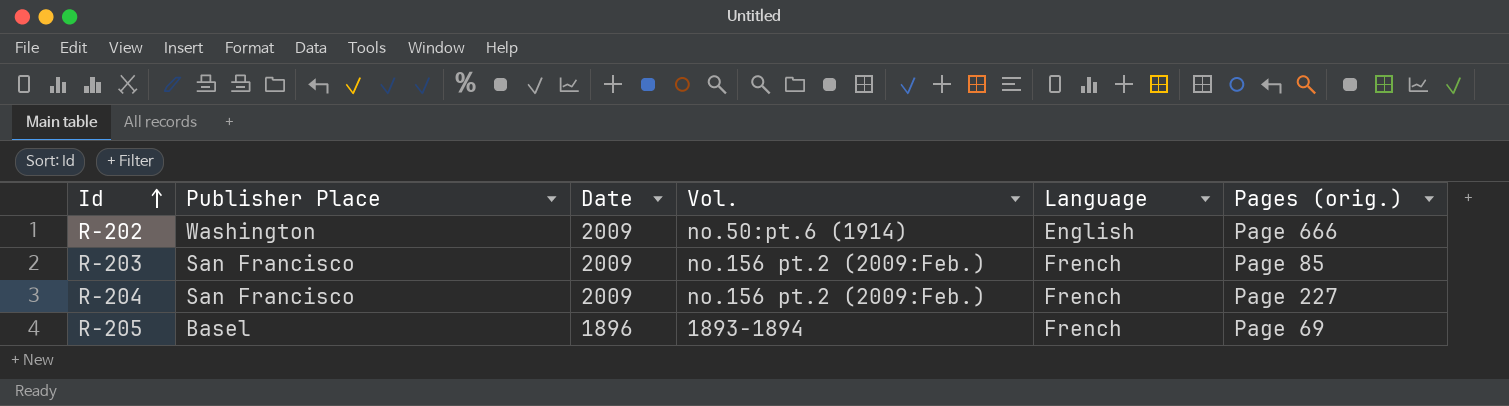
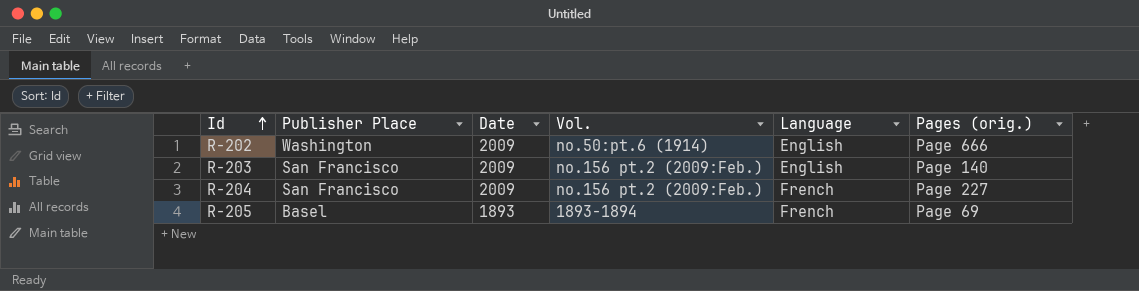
R-203 | Language: French -> English
R-203 | Pages (orig.): Page 85 -> Page 140
R-205 | Date: 1896 -> 1893

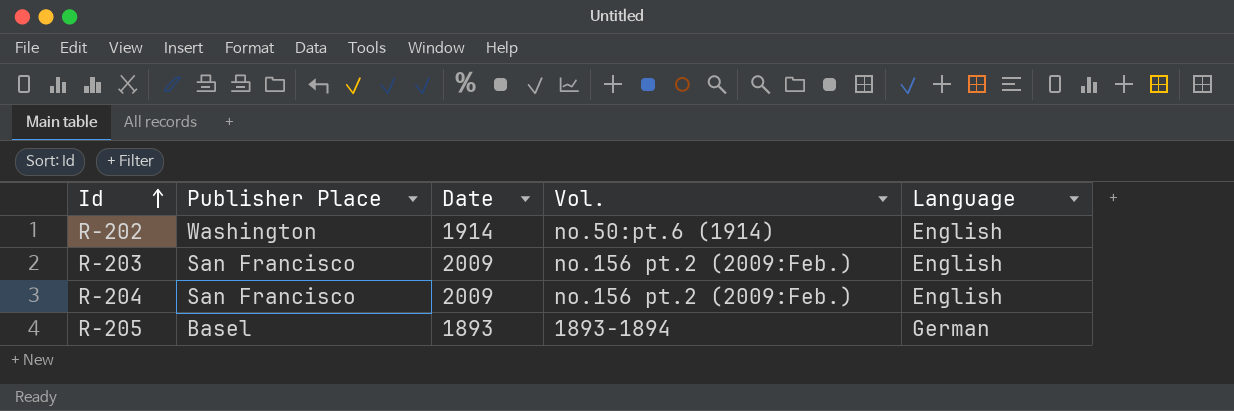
column Pages (orig.) | position: 6 -> none
R-202 | Date: 2009 -> 1914
R-204 | Language: French -> English
R-205 | Language: French -> German

